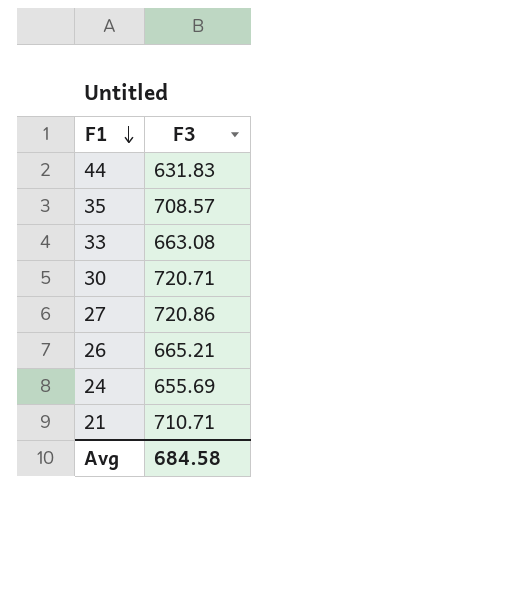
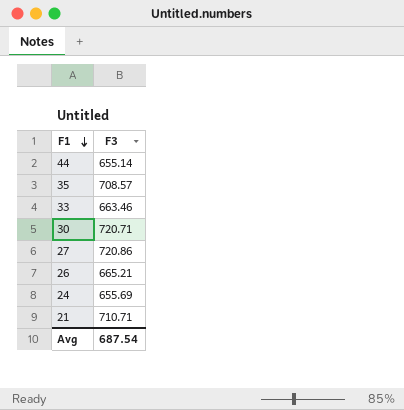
44 | F3: 631.83 -> 655.14
33 | F3: 663.08 -> 663.46
Avg | F3: 684.58 -> 687.54

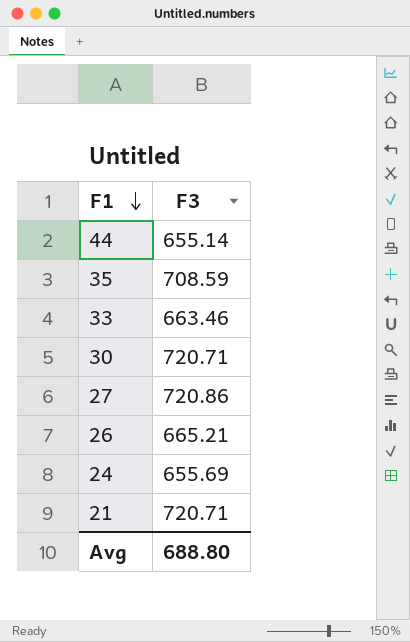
35 | F3: 708.57 -> 708.59
21 | F3: 710.71 -> 720.71
Avg | F3: 687.54 -> 688.80

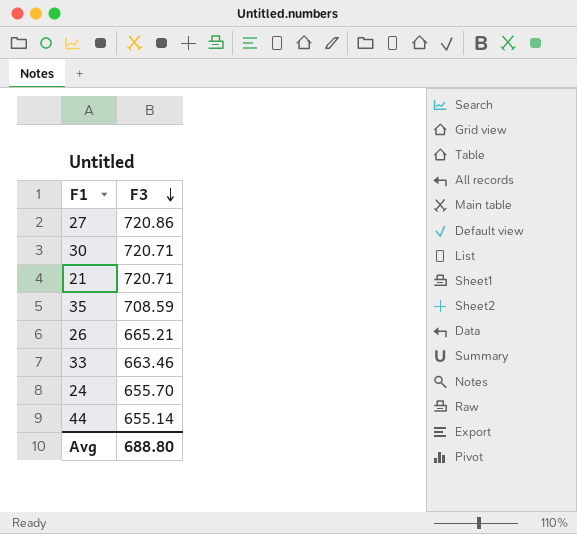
row order: F1 descending -> F3 descending
24 | F3: 655.69 -> 655.70

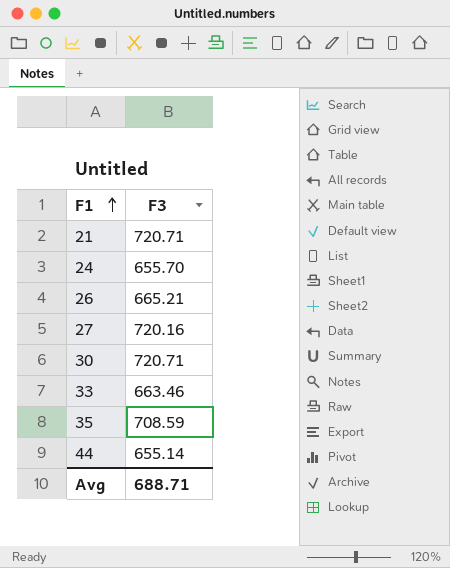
row order: F3 descending -> F1 ascending
27 | F3: 720.86 -> 720.16
Avg | F3: 688.80 -> 688.71

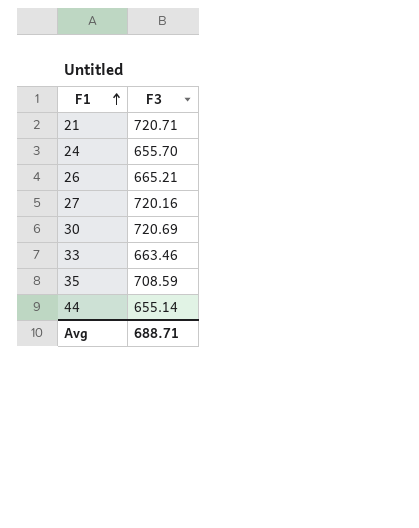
30 | F3: 720.71 -> 720.69

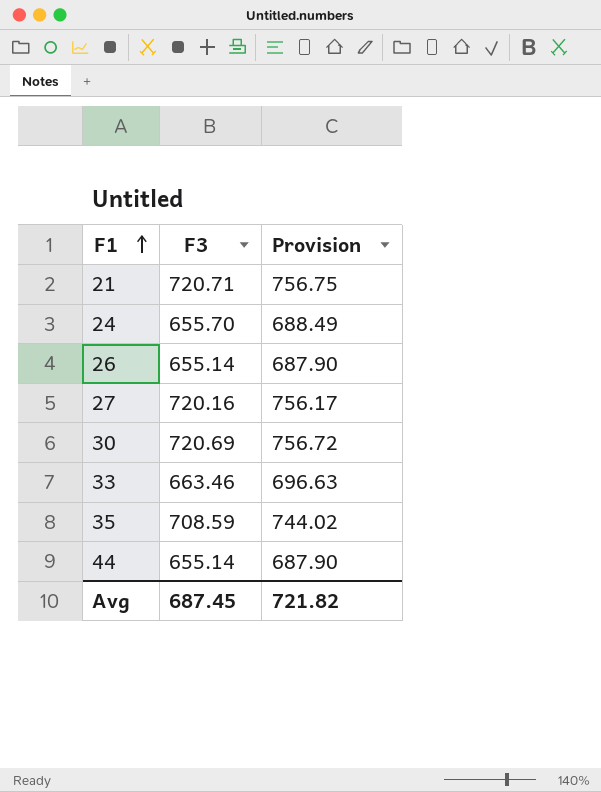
column Provision | formula: none -> [F3] * 1.05
26 | F3: 665.21 -> 655.14
Avg | F3: 688.71 -> 687.45

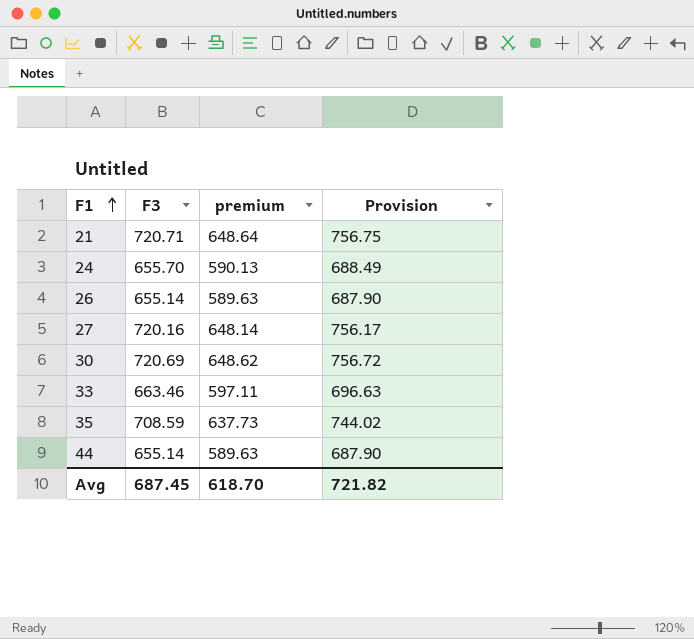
column premium | formula: none -> [F3] * 0.9

